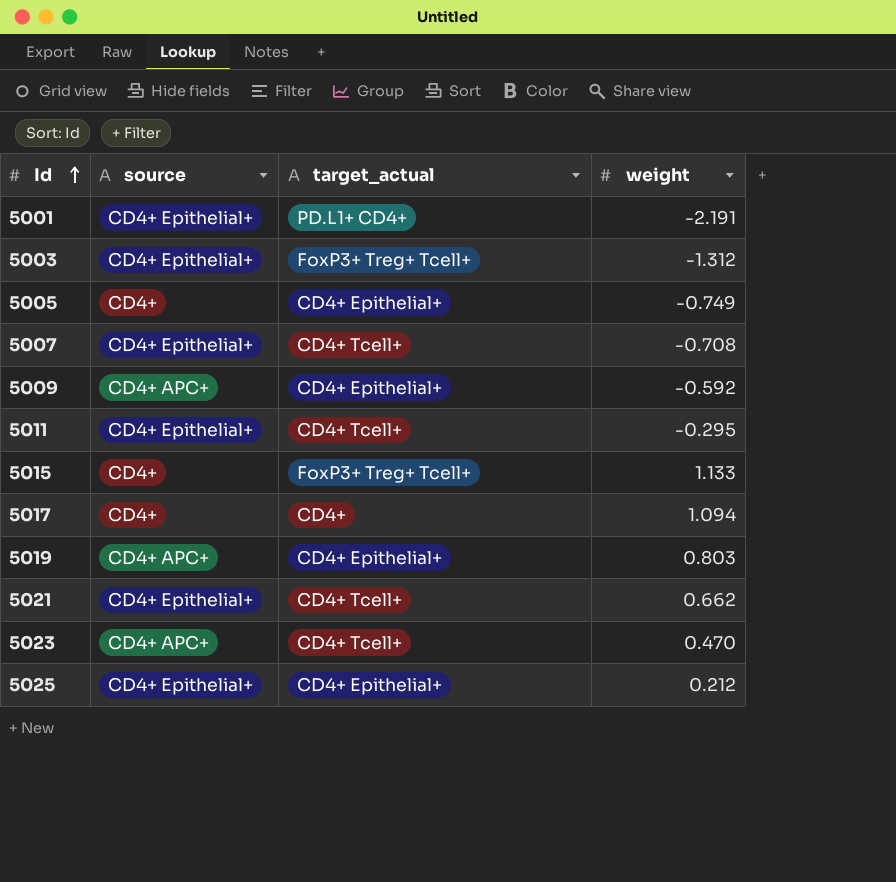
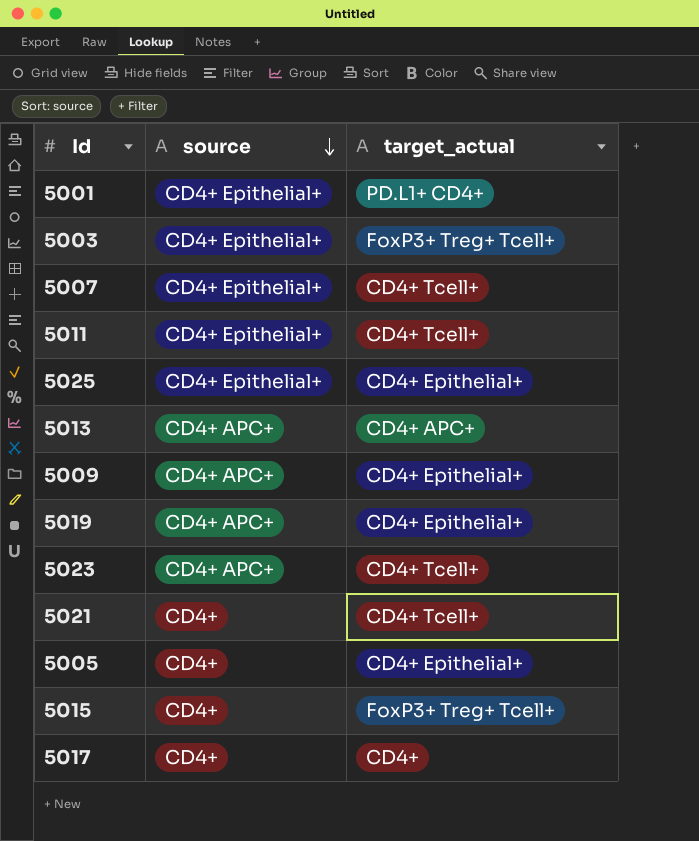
row order: Id ascending -> source descending
column weight | position: 4 -> none
row 5013: none -> CD4+ APC+ | CD4+ APC+
5021 | source: CD4+ Epithelial+ -> CD4+

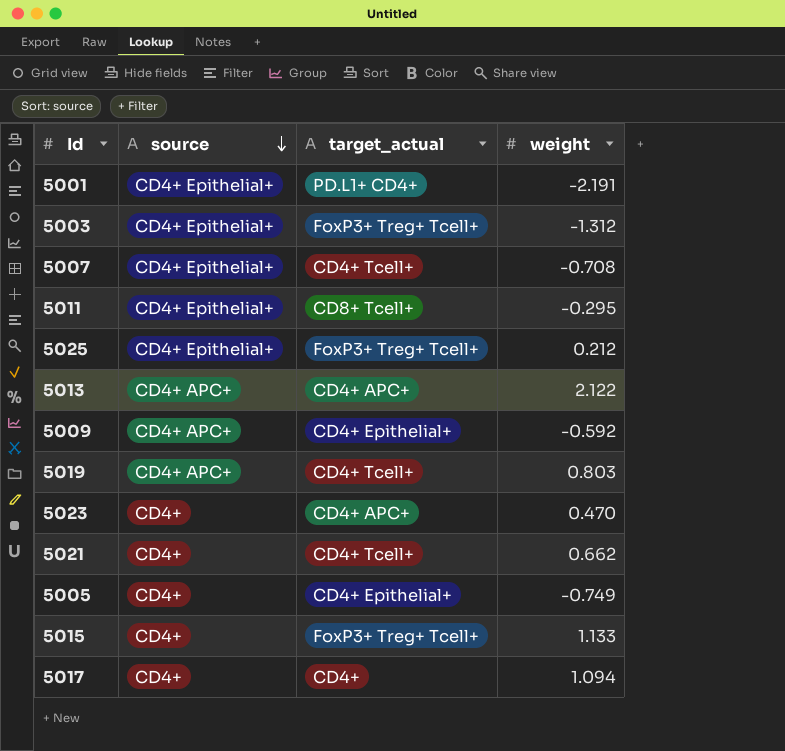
column weight | position: none -> 4
5011 | target_actual: CD4+ Tcell+ -> CD8+ Tcell+
5025 | target_actual: CD4+ Epithelial+ -> FoxP3+ Treg+ Tcell+
5019 | target_actual: CD4+ Epithelial+ -> CD4+ Tcell+
5023 | source: CD4+ APC+ -> CD4+
5023 | target_actual: CD4+ Tcell+ -> CD4+ APC+

